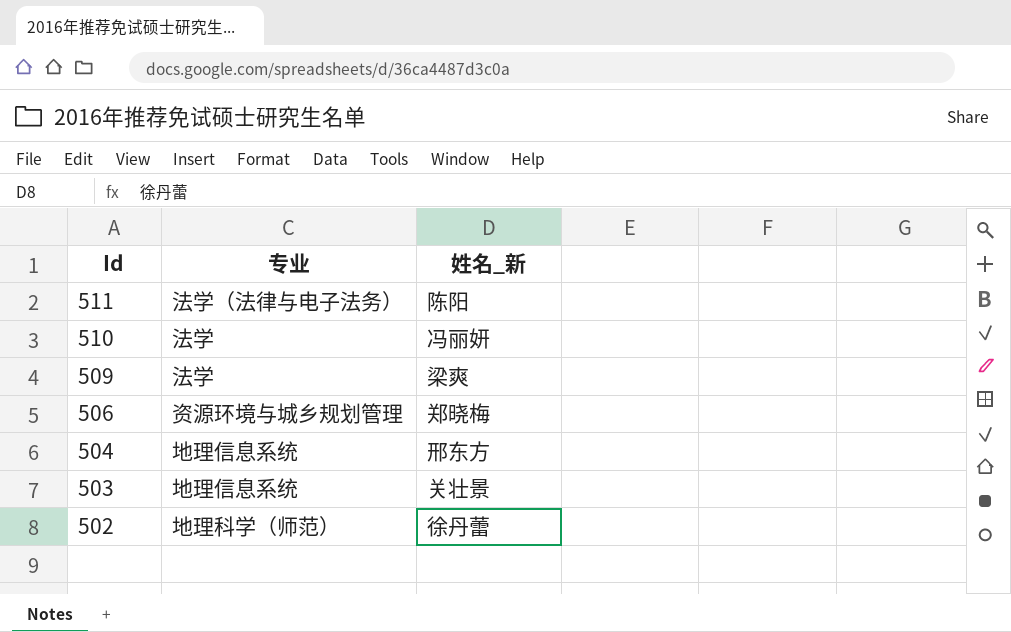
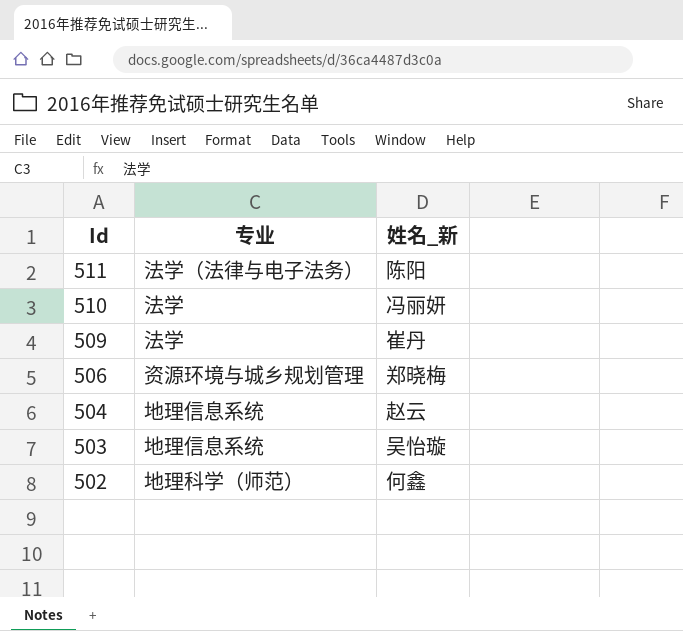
509 | 姓名_新: 梁爽 -> 崔丹
504 | 姓名_新: 邢东方 -> 赵云
503 | 姓名_新: 关壮景 -> 吴怡璇
502 | 姓名_新: 徐丹蕾 -> 何鑫

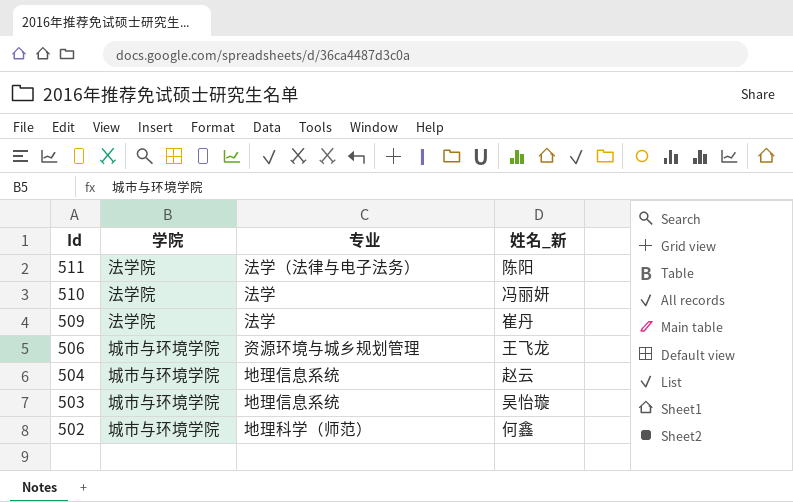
column 学院 | position: none -> 2
506 | 姓名_新: 郑晓梅 -> 王飞龙

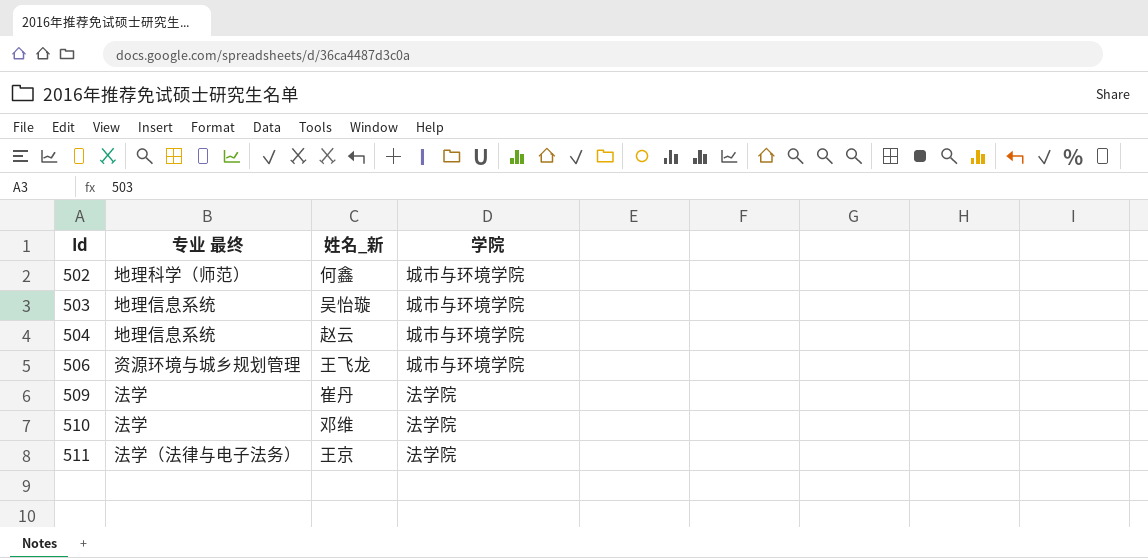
row order: Id descending -> Id ascending
column name: 专业 -> 专业 最终
column 学院 | position: 2 -> 4
510 | 姓名_新: 冯丽妍 -> 邓维
511 | 姓名_新: 陈阳 -> 王京

